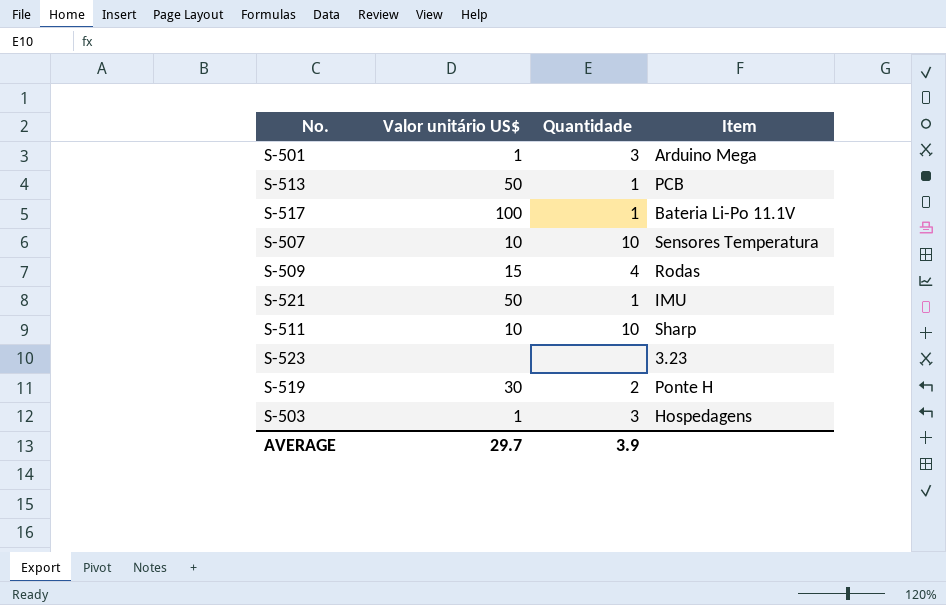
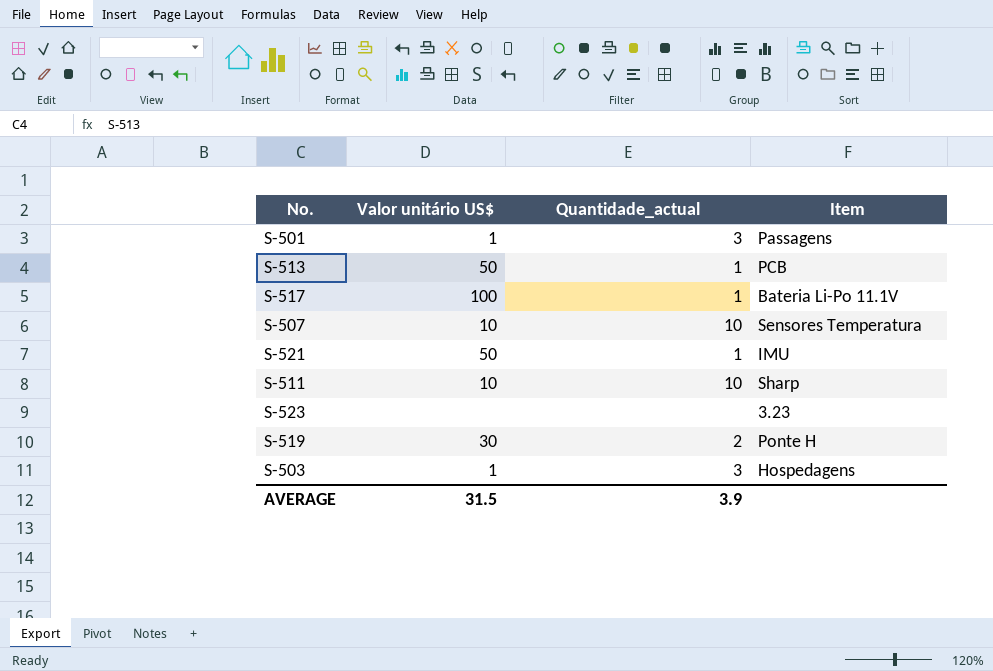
column name: Quantidade -> Quantidade_actual
row S-509: 15 | 4 | Rodas -> none
S-501 | Item: Arduino Mega -> Passagens
AVERAGE | Valor unitário US$: 29.7 -> 31.5

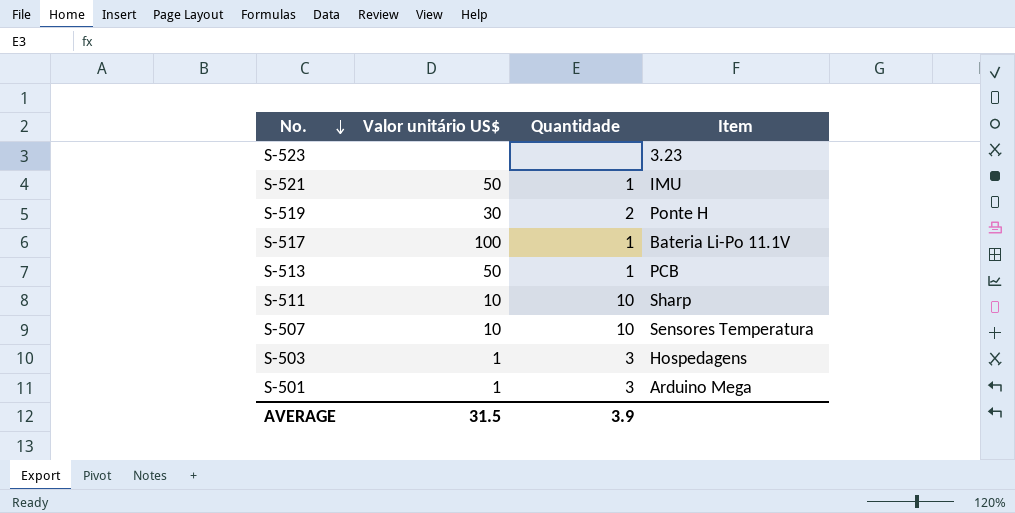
row order: none -> No. descending
column name: Quantidade_actual -> Quantidade
S-501 | Item: Passagens -> Arduino Mega

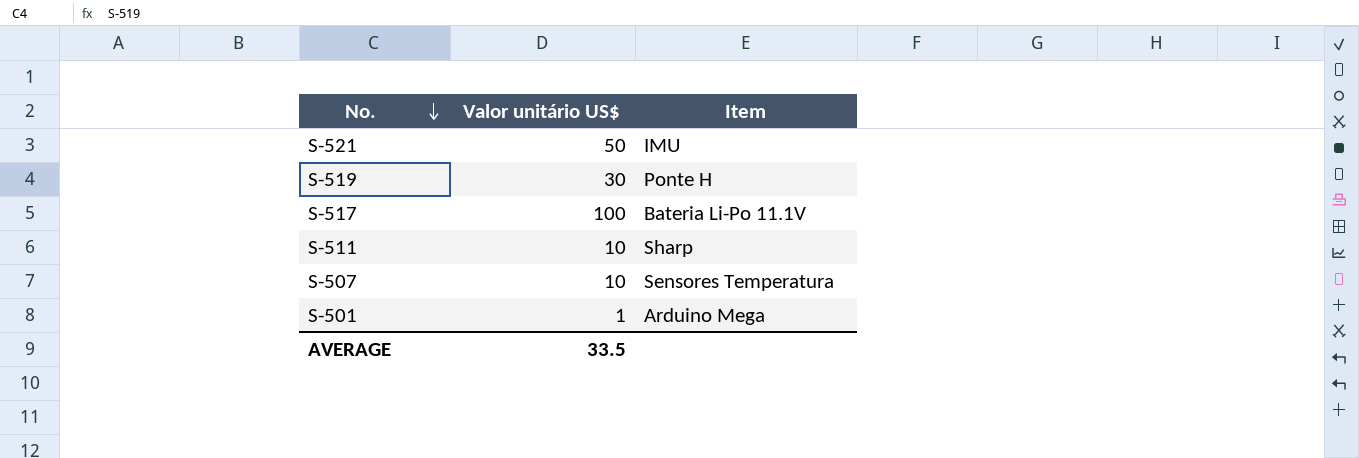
column Quantidade | position: 3 -> none
row S-523: none | none | 3.23 -> none
row S-513: 50 | 1 | PCB -> none
row S-503: 1 | 3 | Hospedagens -> none
AVERAGE | Valor unitário US$: 31.5 -> 33.5

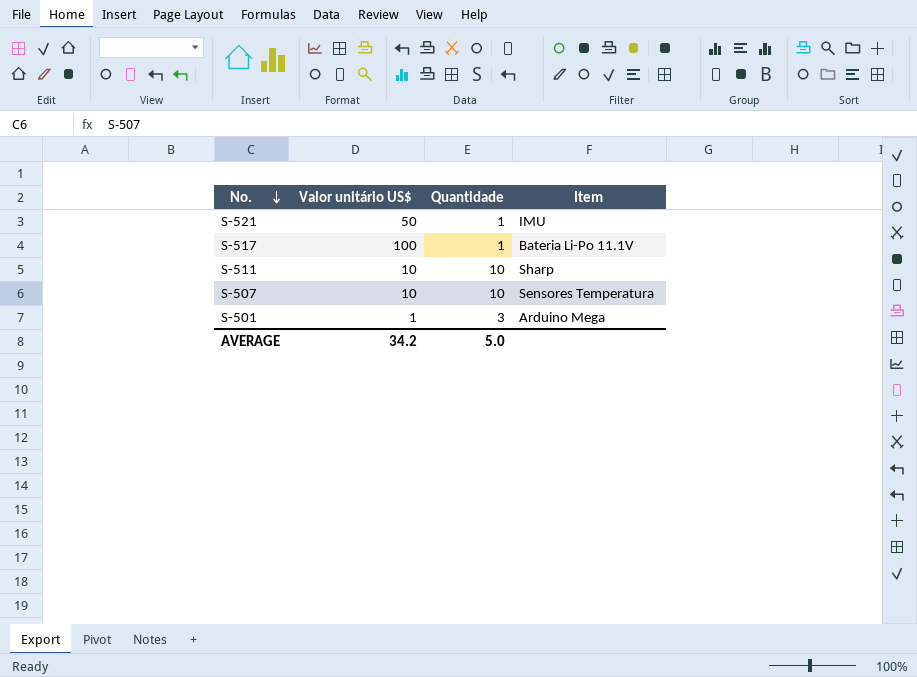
column Quantidade | position: none -> 3
row S-519: 30 | Ponte H -> none
AVERAGE | Valor unitário US$: 33.5 -> 34.2

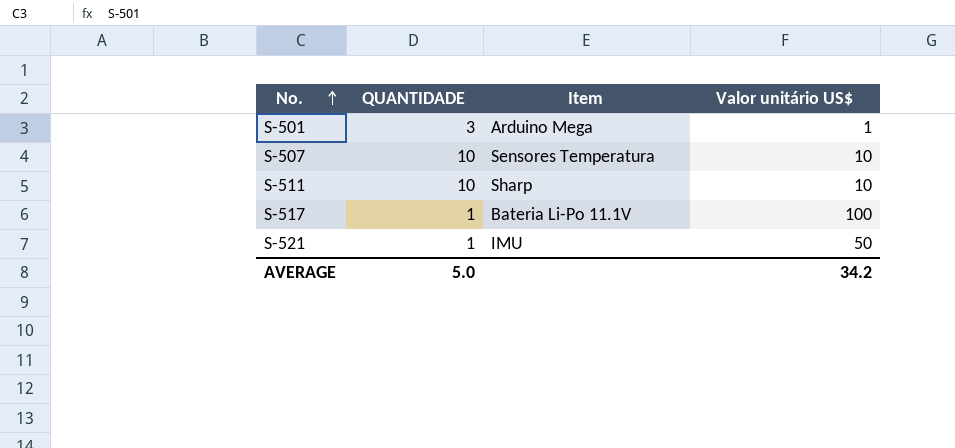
row order: No. descending -> No. ascending
column name: Quantidade -> QUANTIDADE
column Valor unitário US$ | position: 2 -> 4

